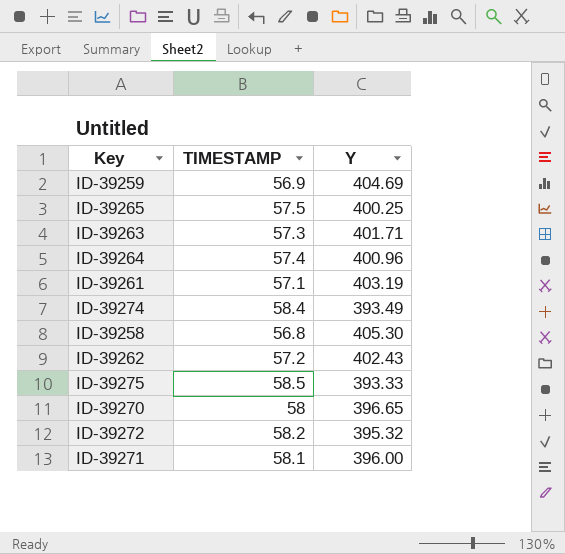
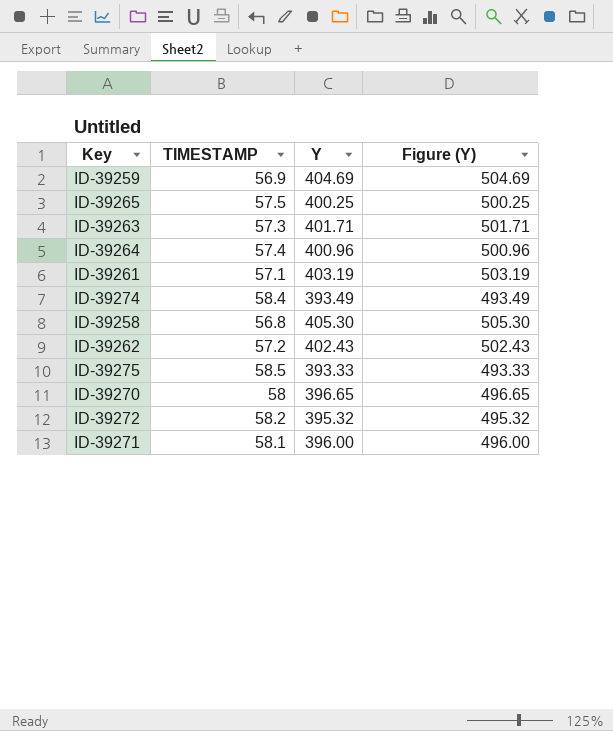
column Figure (Y) | formula: none -> [Y] + 100

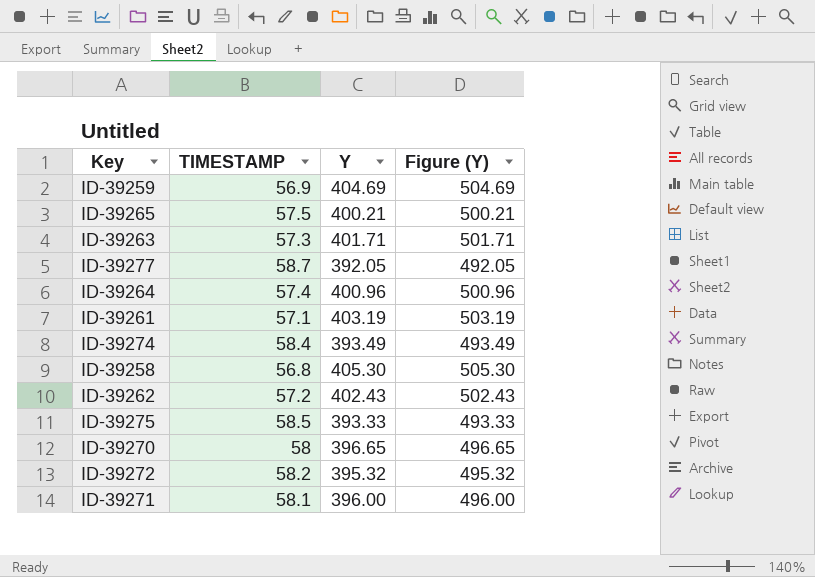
ID-39265 | Y: 400.25 -> 400.21
ID-39265 | Figure (Y): 500.25 -> 500.21
row ID-39277: none -> 58.7 | 392.05 | 492.05

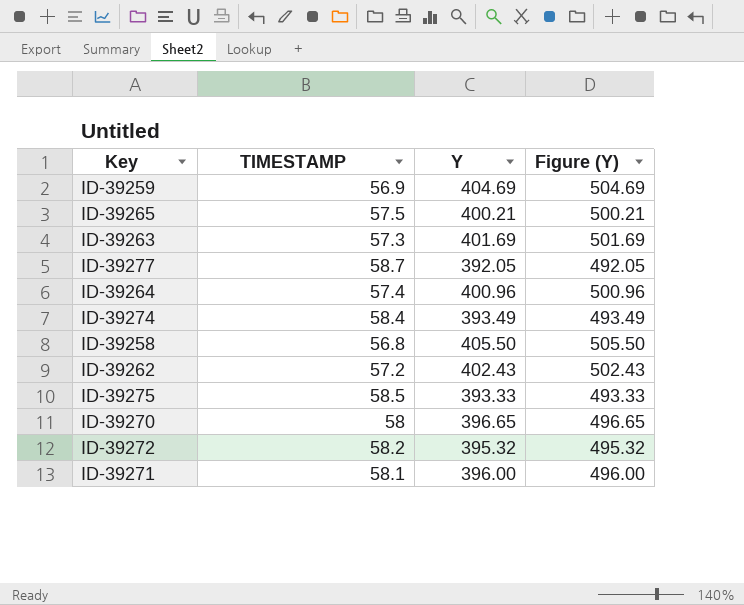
row ID-39261: 57.1 | 403.19 | 503.19 -> none
ID-39263 | Y: 401.71 -> 401.69
ID-39263 | Figure (Y): 501.71 -> 501.69
ID-39258 | Y: 405.30 -> 405.50
ID-39258 | Figure (Y): 505.30 -> 505.50

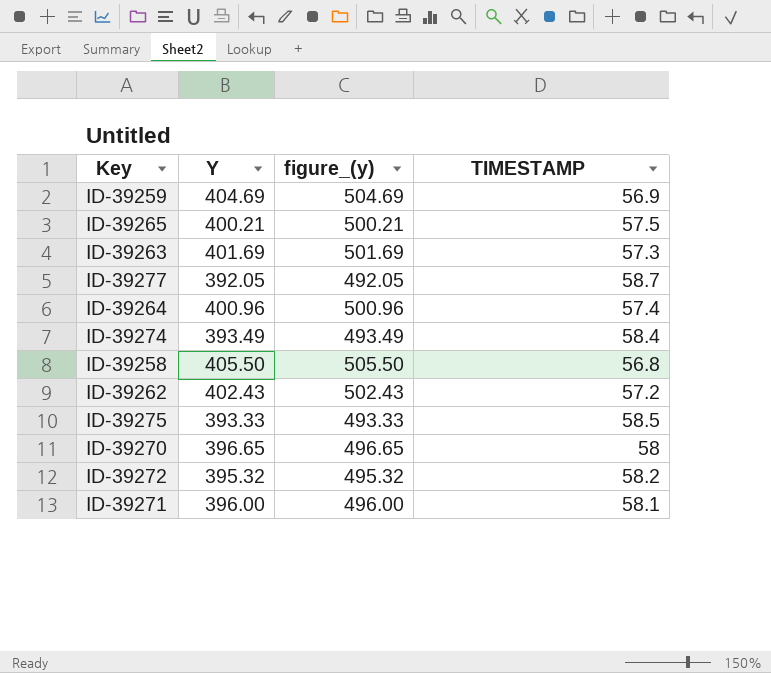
column name: Figure (Y) -> figure_(y)
column TIMESTAMP | position: 2 -> 4

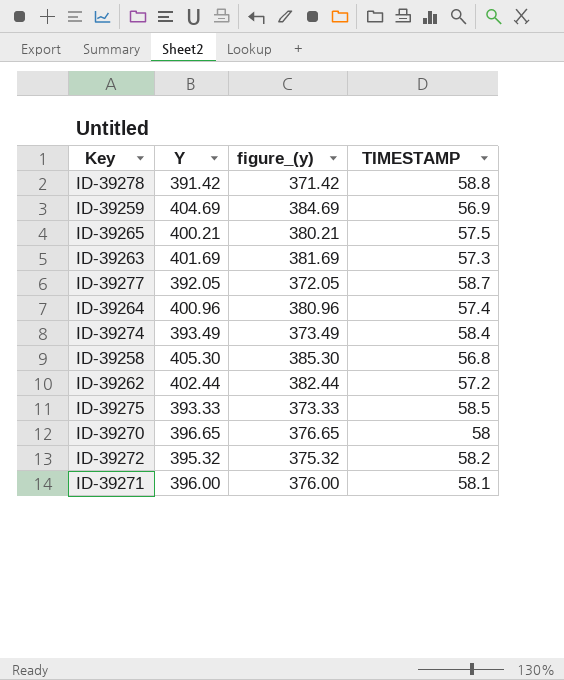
column figure_(y) | formula: [Y] + 100 -> [Y] - 20
row ID-39278: none -> 391.42 | 371.42 | 58.8
ID-39258 | Y: 405.50 -> 405.30
ID-39262 | Y: 402.43 -> 402.44

